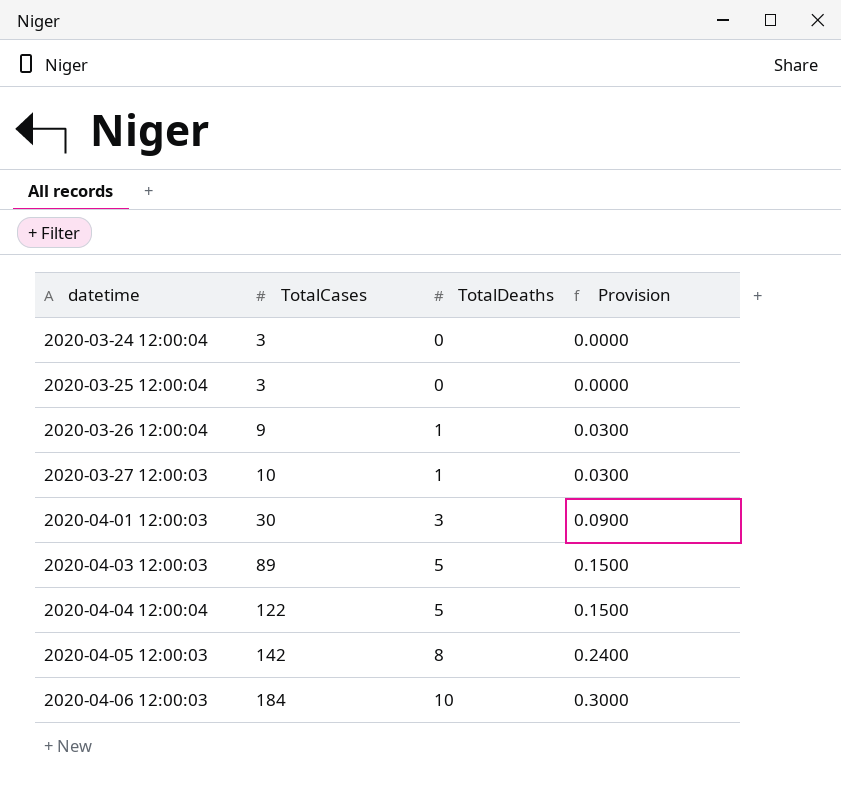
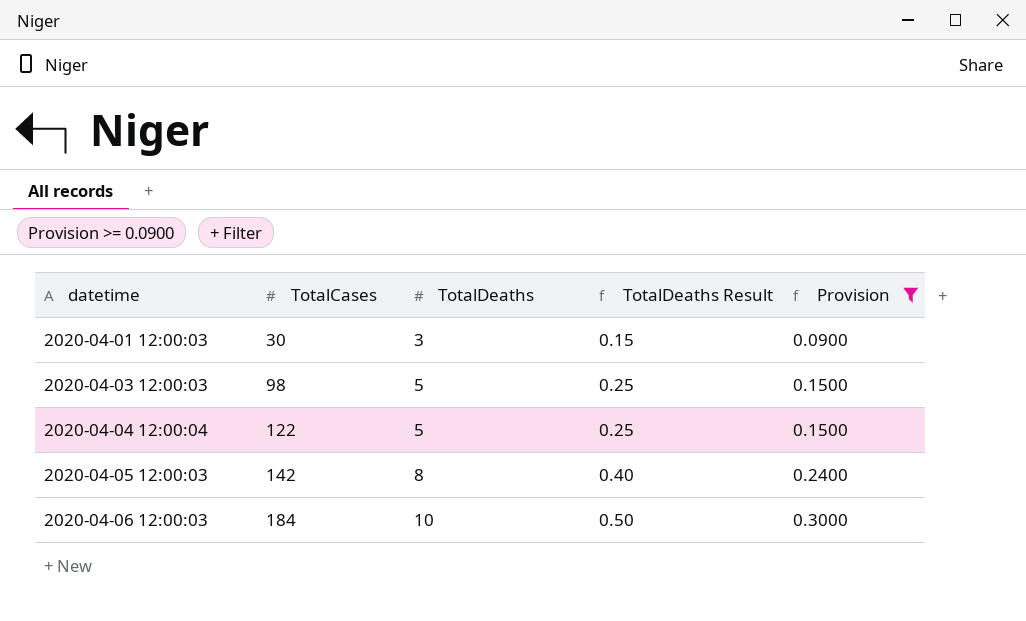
filter: none -> Provision >= 0.0900
column TotalDeaths Result | formula: none -> [TotalDeaths] * 0.05
2020-04-03 12:00:03 | TotalCases: 89 -> 98

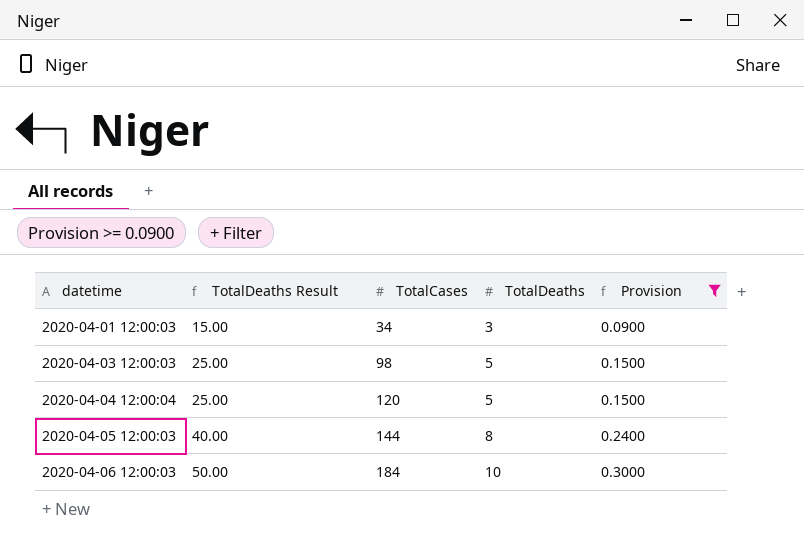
column TotalDeaths Result | formula: [TotalDeaths] * 0.05 -> [TotalDeaths] * 5
column TotalDeaths Result | position: 4 -> 2
2020-04-01 12:00:03 | TotalCases: 30 -> 34
2020-04-04 12:00:04 | TotalCases: 122 -> 120
2020-04-05 12:00:03 | TotalCases: 142 -> 144

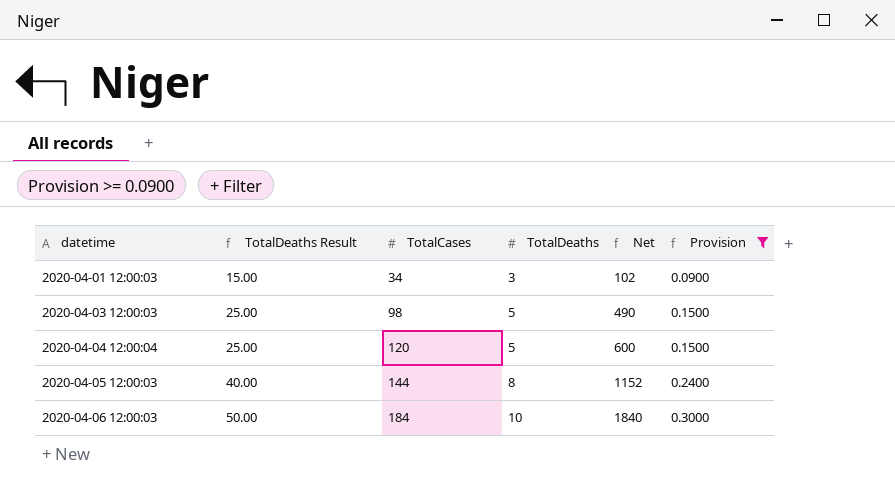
column Net | formula: none -> [TotalCases] * [TotalDeaths]

